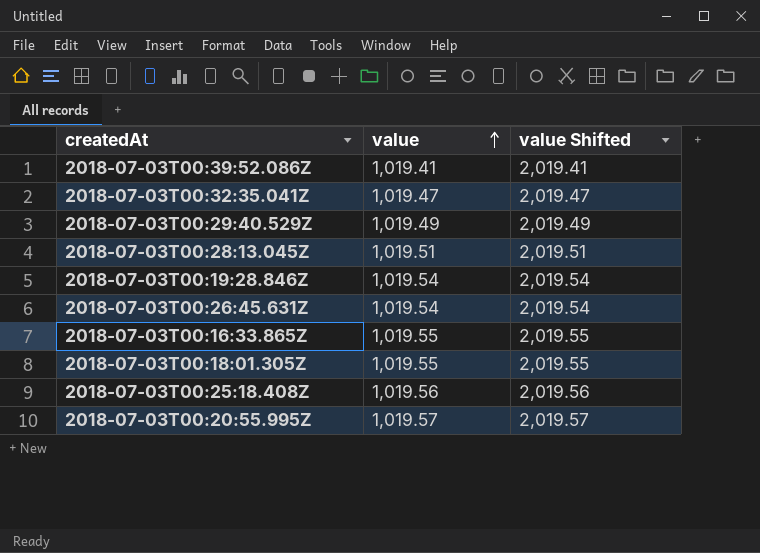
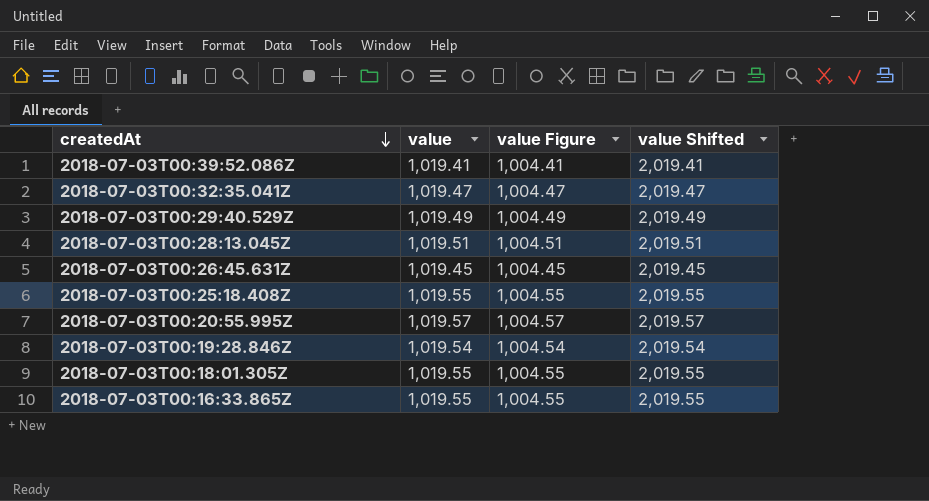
row order: value ascending -> createdAt descending
column value Figure | formula: none -> [value] - 15
2018-07-03T00:26:45.631Z | value: 1,019.54 -> 1,019.45
2018-07-03T00:26:45.631Z | value Shifted: 2,019.54 -> 2,019.45
2018-07-03T00:25:18.408Z | value: 1,019.56 -> 1,019.55
2018-07-03T00:25:18.408Z | value Shifted: 2,019.56 -> 2,019.55

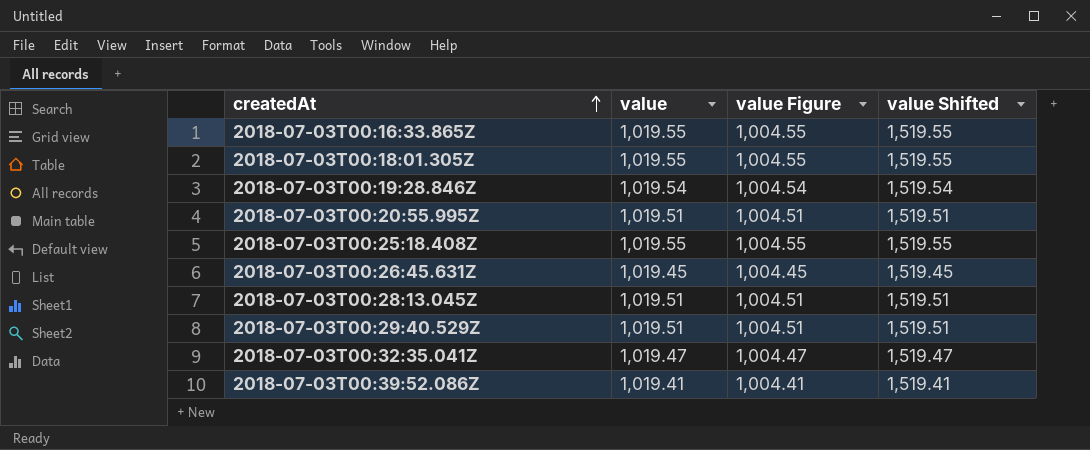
row order: createdAt descending -> createdAt ascending
column value Shifted | formula: [value] + 1000 -> [value] + 500
2018-07-03T00:20:55.995Z | value: 1,019.57 -> 1,019.51
2018-07-03T00:20:55.995Z | value Figure: 1,004.57 -> 1,004.51
2018-07-03T00:29:40.529Z | value: 1,019.49 -> 1,019.51
2018-07-03T00:29:40.529Z | value Figure: 1,004.49 -> 1,004.51

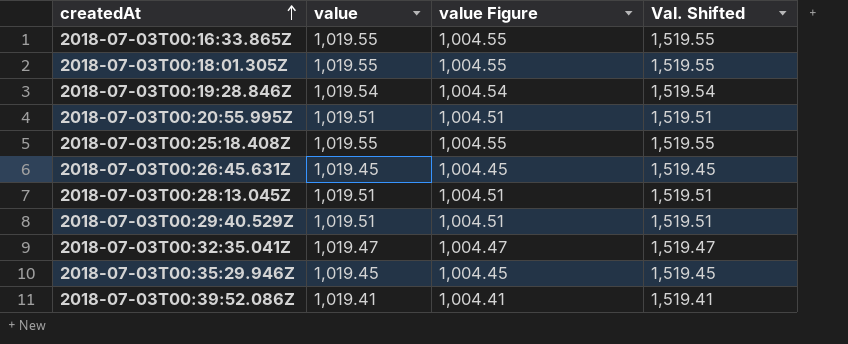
column name: value Shifted -> Val. Shifted
row 2018-07-03T00:35:29.946Z: none -> 1,019.45 | 1,004.45 | 1,519.45

